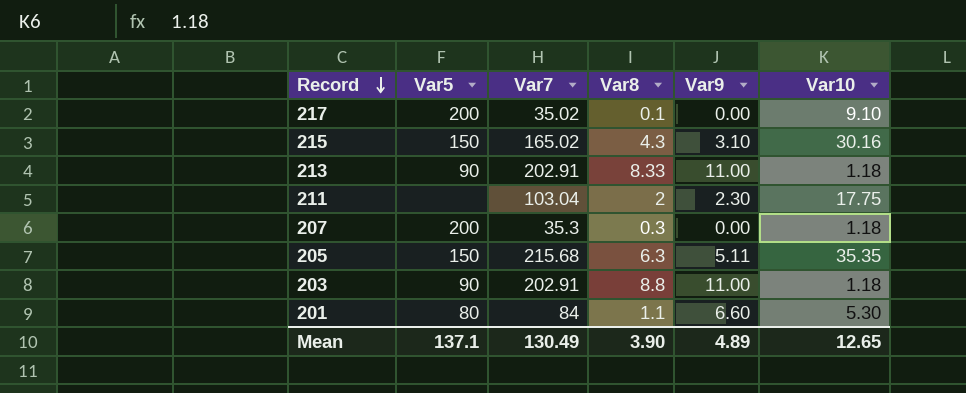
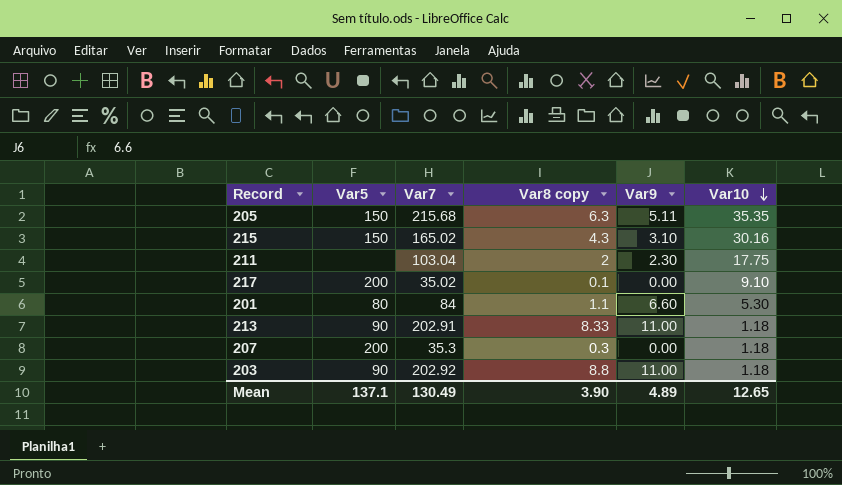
row order: Record descending -> Var10 descending
column name: Var8 -> Var8 copy
203 | Var7: 202.91 -> 202.92

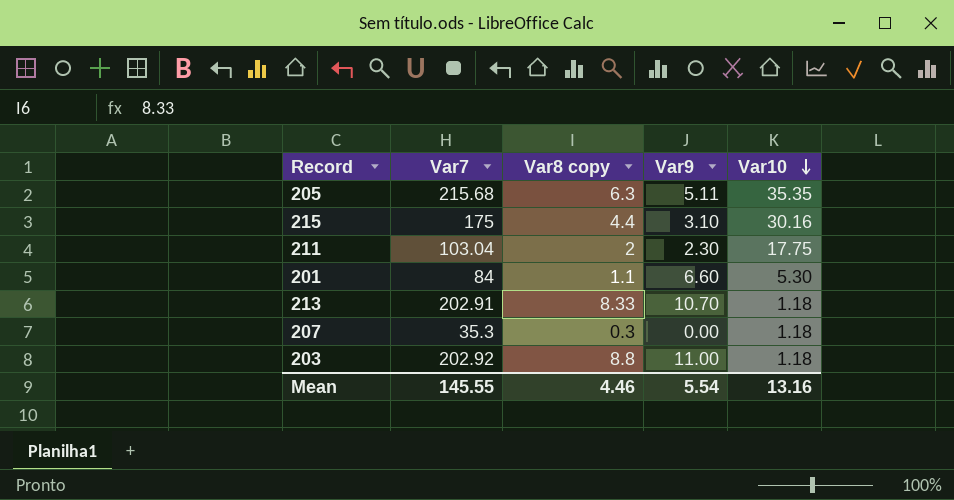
column Var5 | position: 2 -> none
row 217: 200 | 35.02 | 0.1 | 0.00 | 9.10 -> none
215 | Var7: 165.02 -> 175
215 | Var8 copy: 4.3 -> 4.4
213 | Var9: 11.00 -> 10.70
Mean | Var7: 130.49 -> 145.55
Mean | Var8 copy: 3.90 -> 4.46
Mean | Var9: 4.89 -> 5.54
Mean | Var10: 12.65 -> 13.16

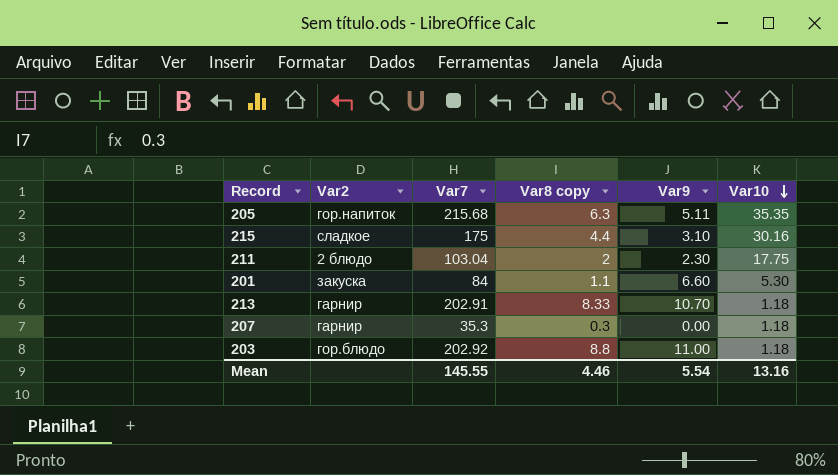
column Var2 | position: none -> 2

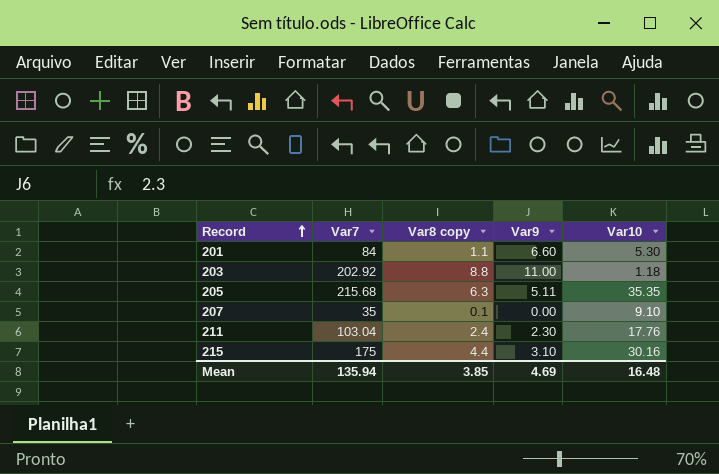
row order: Var10 descending -> Record ascending
column Var2 | position: 2 -> none
row 213: гарнир | 202.91 | 8.33 | 10.70 | 1.18 -> none
207 | Var7: 35.3 -> 35
207 | Var8 copy: 0.3 -> 0.1
207 | Var10: 1.18 -> 9.10
211 | Var8 copy: 2 -> 2.4
211 | Var10: 17.75 -> 17.76
Mean | Var7: 145.55 -> 135.94
Mean | Var8 copy: 4.46 -> 3.85
Mean | Var9: 5.54 -> 4.69
Mean | Var10: 13.16 -> 16.48

